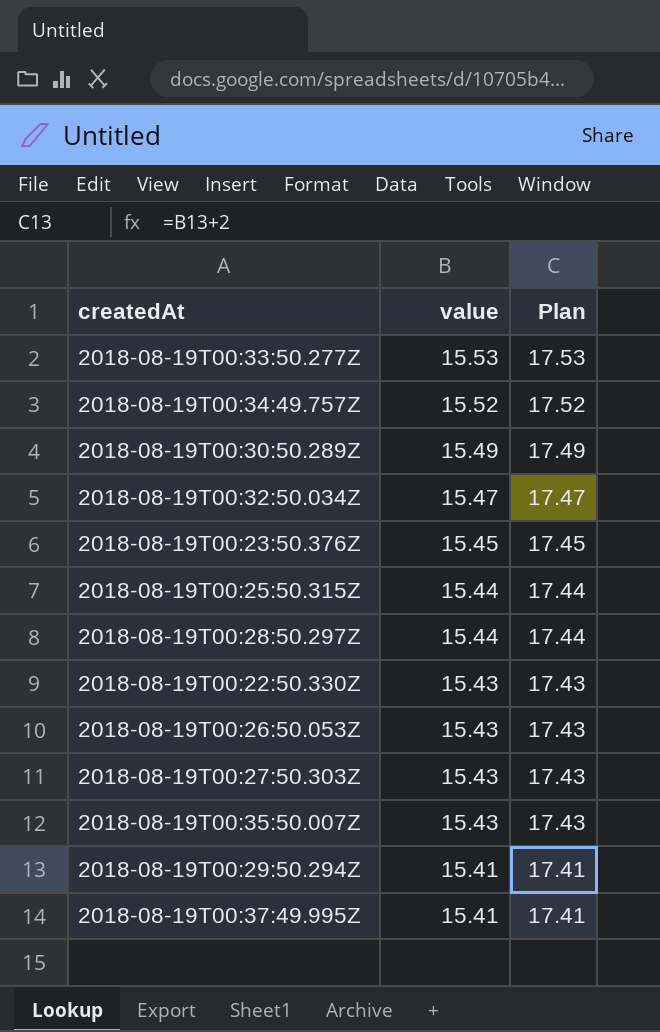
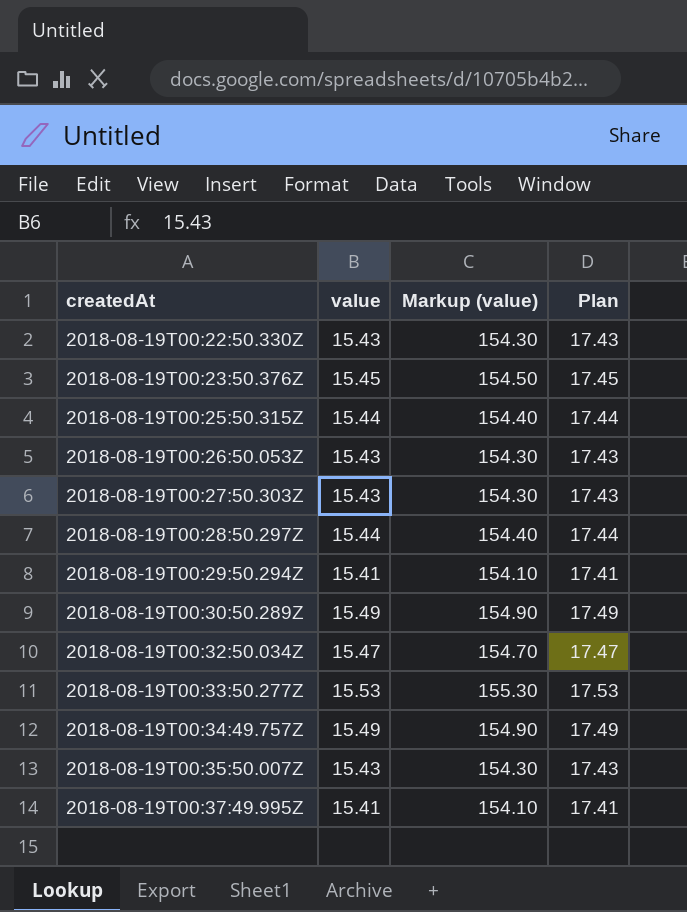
row order: value descending -> createdAt ascending
column Markup (value) | formula: none -> [value] * 10
2018-08-19T00:34:49.757Z | value: 15.52 -> 15.49
2018-08-19T00:34:49.757Z | Plan: 17.52 -> 17.49

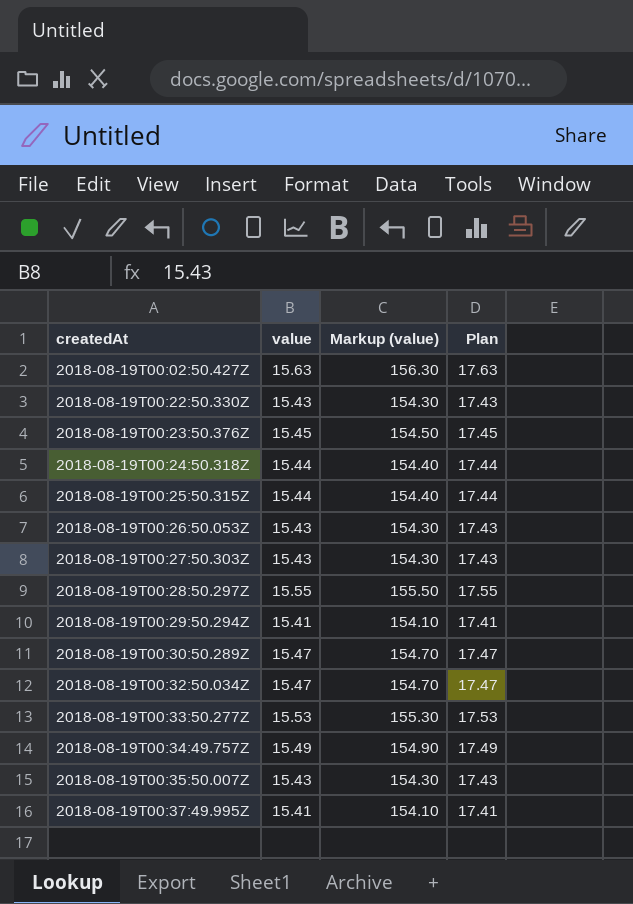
row 2018-08-19T00:02:50.427Z: none -> 15.63 | 156.30 | 17.63
row 2018-08-19T00:24:50.318Z: none -> 15.44 | 154.40 | 17.44
2018-08-19T00:28:50.297Z | value: 15.44 -> 15.55
2018-08-19T00:28:50.297Z | Markup (value): 154.40 -> 155.50
2018-08-19T00:28:50.297Z | Plan: 17.44 -> 17.55
2018-08-19T00:30:50.289Z | value: 15.49 -> 15.47
2018-08-19T00:30:50.289Z | Markup (value): 154.90 -> 154.70
2018-08-19T00:30:50.289Z | Plan: 17.49 -> 17.47

